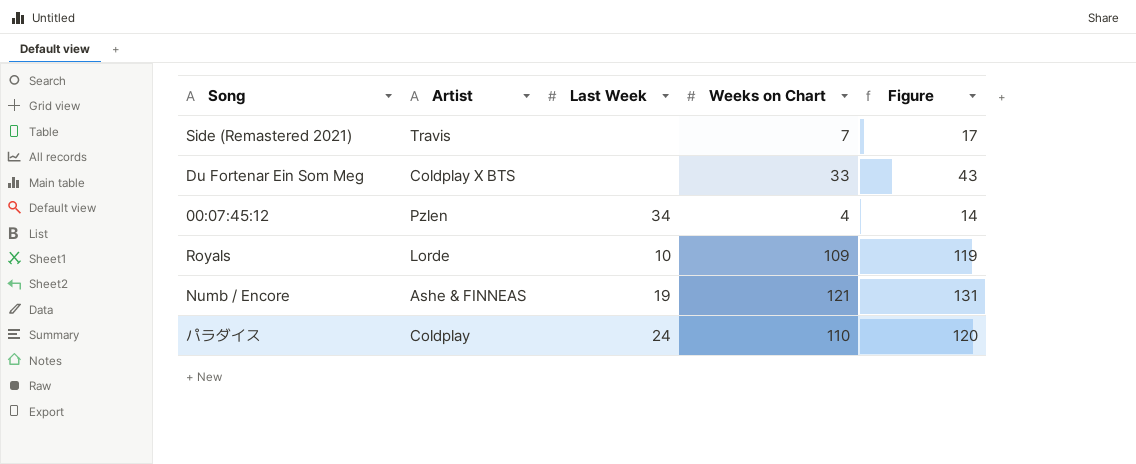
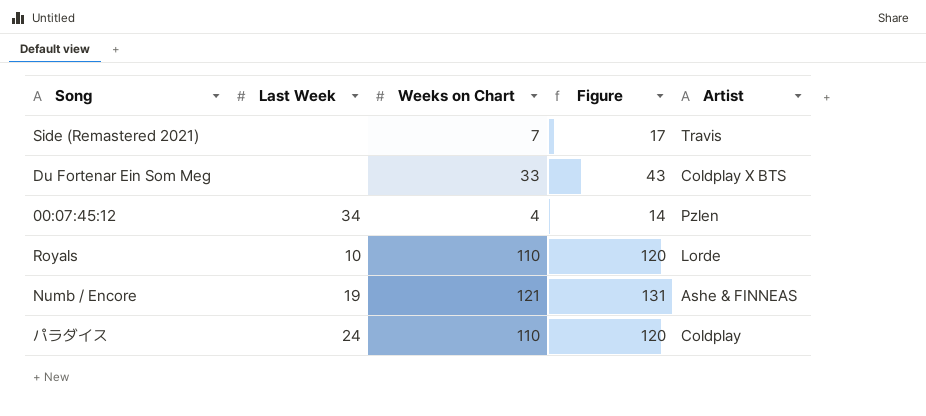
column Artist | position: 2 -> 5
Royals | Weeks on Chart: 109 -> 110
Royals | Figure: 119 -> 120

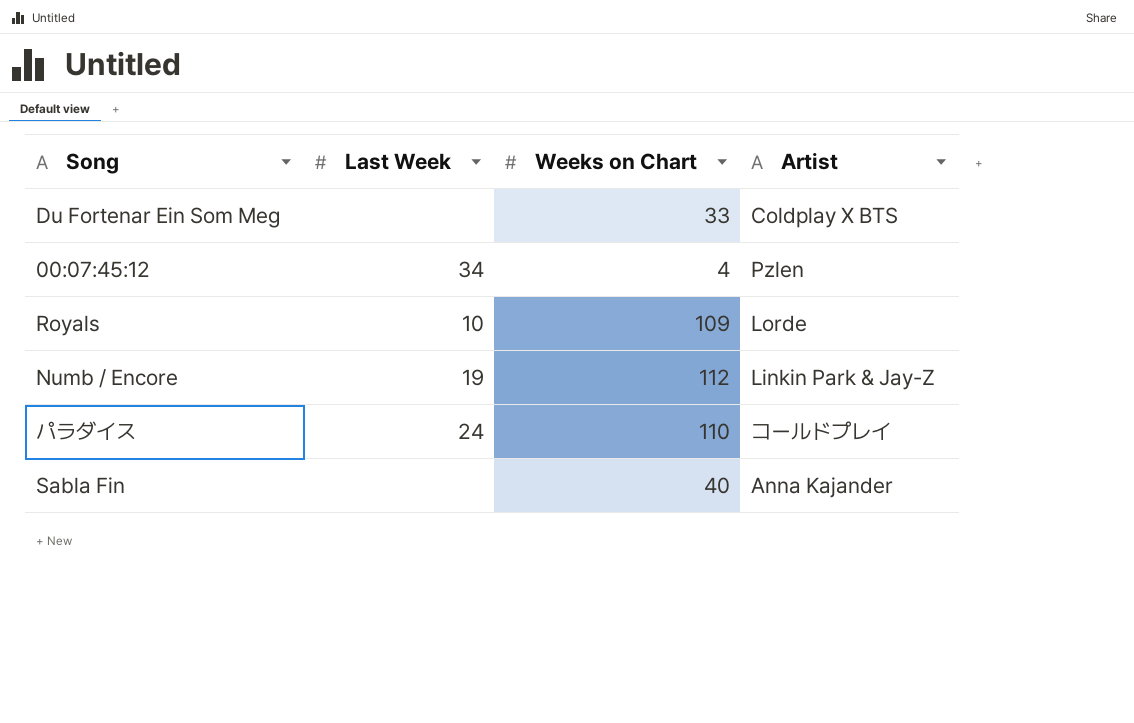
column Figure | formula: [Weeks on Chart] + 10 -> none
row Side (Remastered 2021): none | 7 | 17 | Travis -> none
Royals | Weeks on Chart: 110 -> 109
Numb / Encore | Weeks on Chart: 121 -> 112
Numb / Encore | Artist: Ashe & FINNEAS -> Linkin Park & Jay-Z
パラダイス | Artist: Coldplay -> コールドプレイ
row Sabla Fin: none -> none | 40 | Anna Kajander

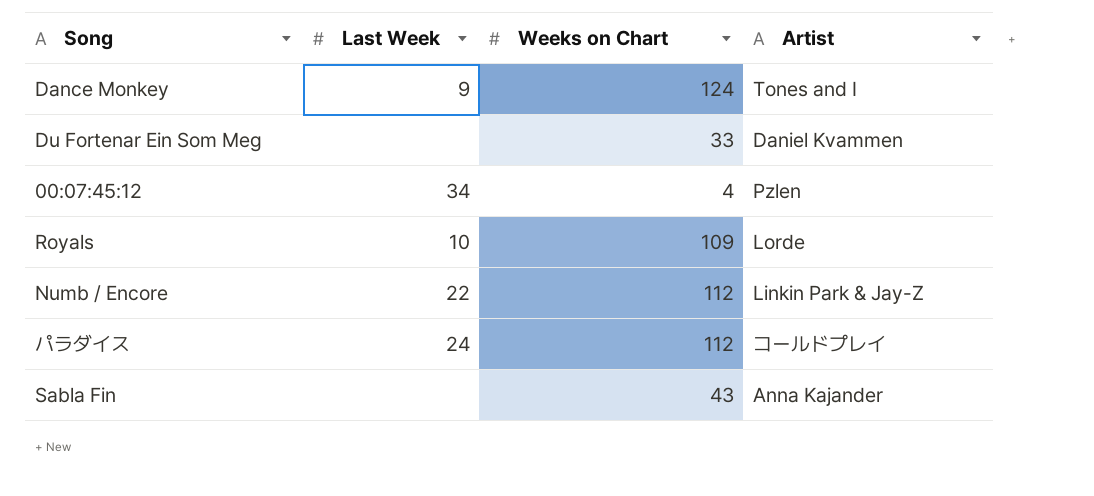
row Dance Monkey: none -> 9 | 124 | Tones and I
Du Fortenar Ein Som Meg | Artist: Coldplay X BTS -> Daniel Kvammen
Numb / Encore | Last Week: 19 -> 22
パラダイス | Weeks on Chart: 110 -> 112
Sabla Fin | Weeks on Chart: 40 -> 43

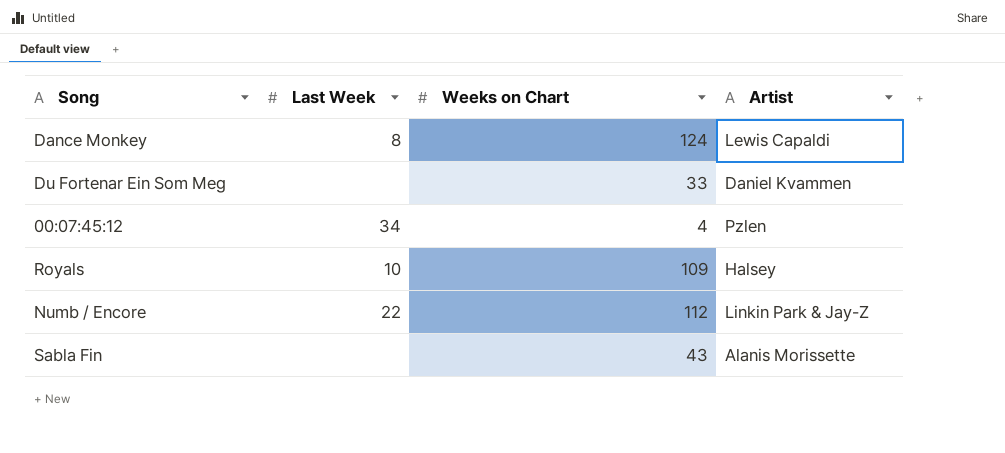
row パラダイス: 24 | 112 | コールドプレイ -> none
Dance Monkey | Last Week: 9 -> 8
Dance Monkey | Artist: Tones and I -> Lewis Capaldi
Royals | Artist: Lorde -> Halsey
Sabla Fin | Artist: Anna Kajander -> Alanis Morissette

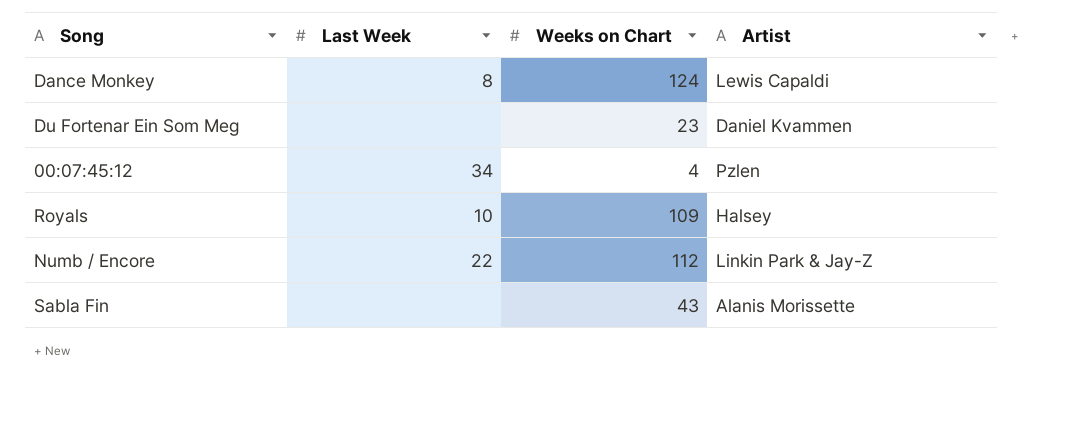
Du Fortenar Ein Som Meg | Weeks on Chart: 33 -> 23

